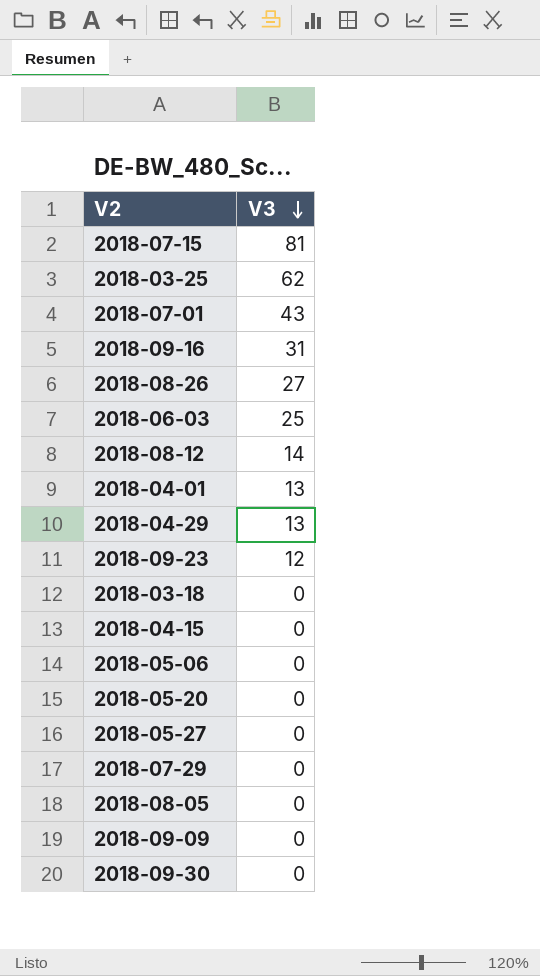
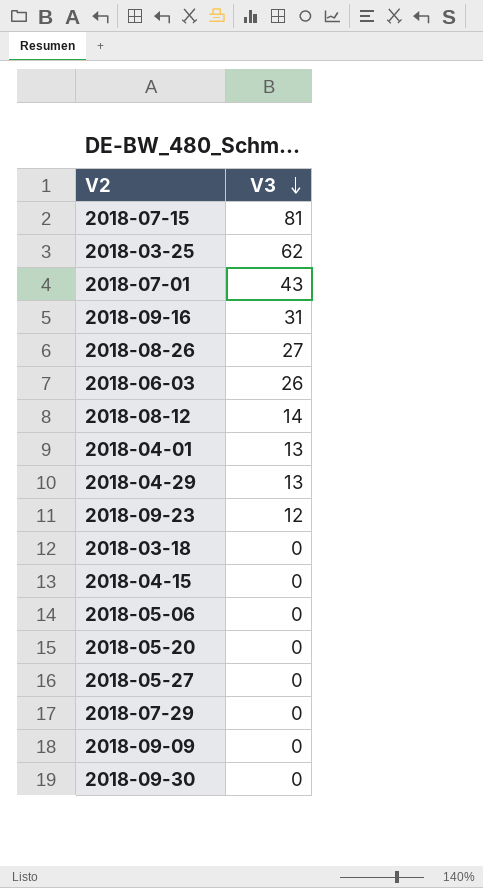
row 2018-08-05: 0 -> none
2018-06-03 | V3: 25 -> 26

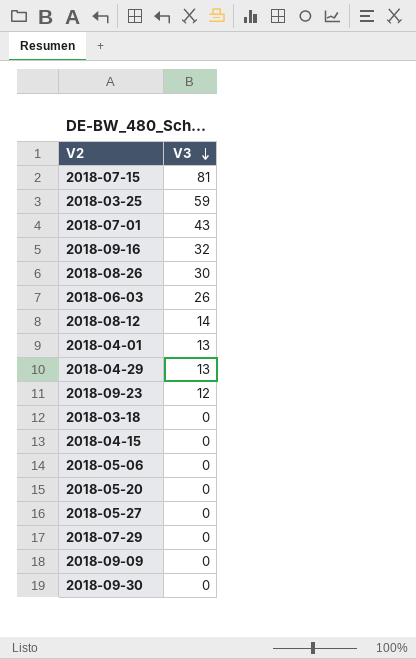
2018-03-25 | V3: 62 -> 59
2018-09-16 | V3: 31 -> 32
2018-08-26 | V3: 27 -> 30

